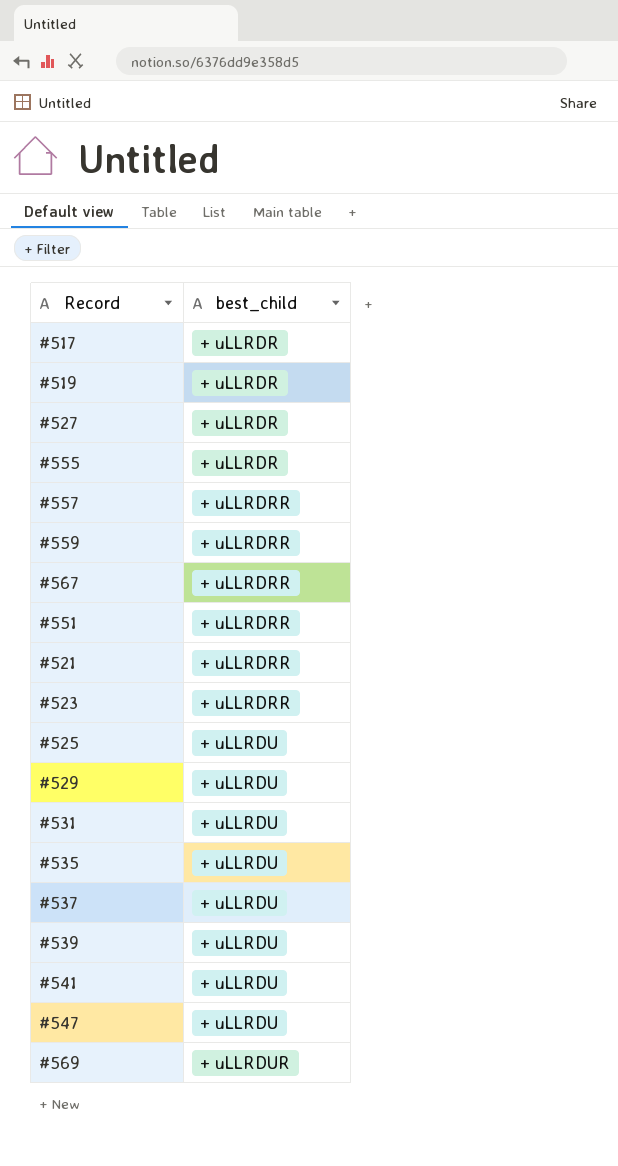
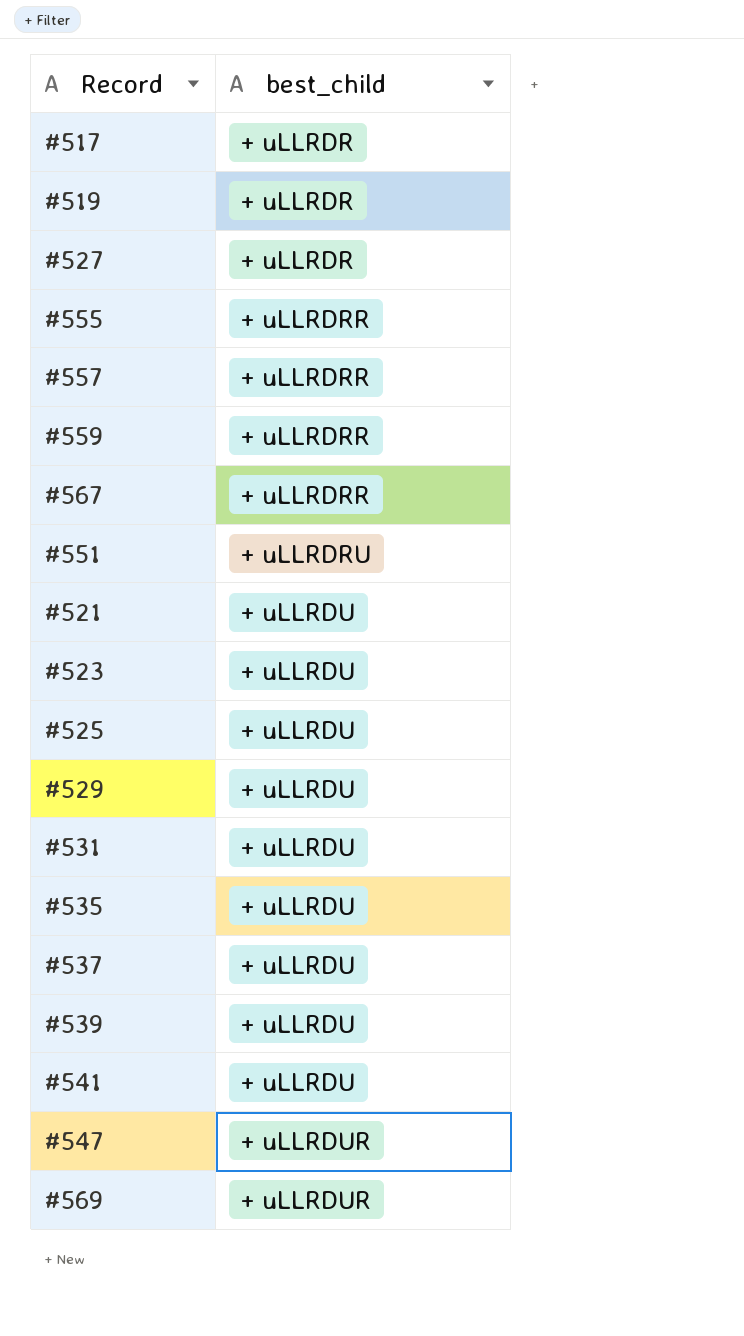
#555 | best_child: + uLLRDR -> + uLLRDRR
#551 | best_child: + uLLRDRR -> + uLLRDRU
#521 | best_child: + uLLRDRR -> + uLLRDU
#523 | best_child: + uLLRDRR -> + uLLRDU
#547 | best_child: + uLLRDU -> + uLLRDUR

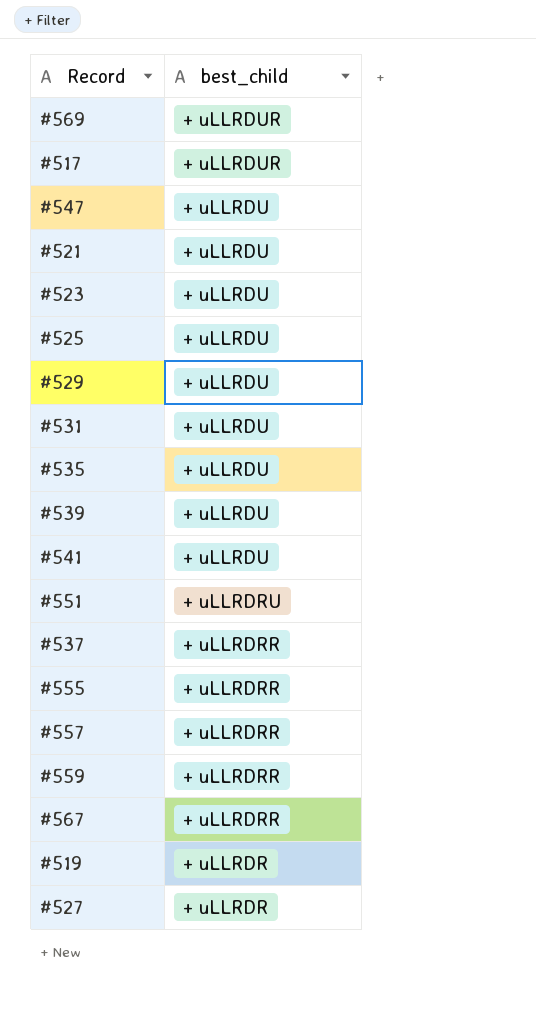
row order: best_child ascending -> best_child descending
#517 | best_child: + uLLRDR -> + uLLRDUR
#547 | best_child: + uLLRDUR -> + uLLRDU
#537 | best_child: + uLLRDU -> + uLLRDRR

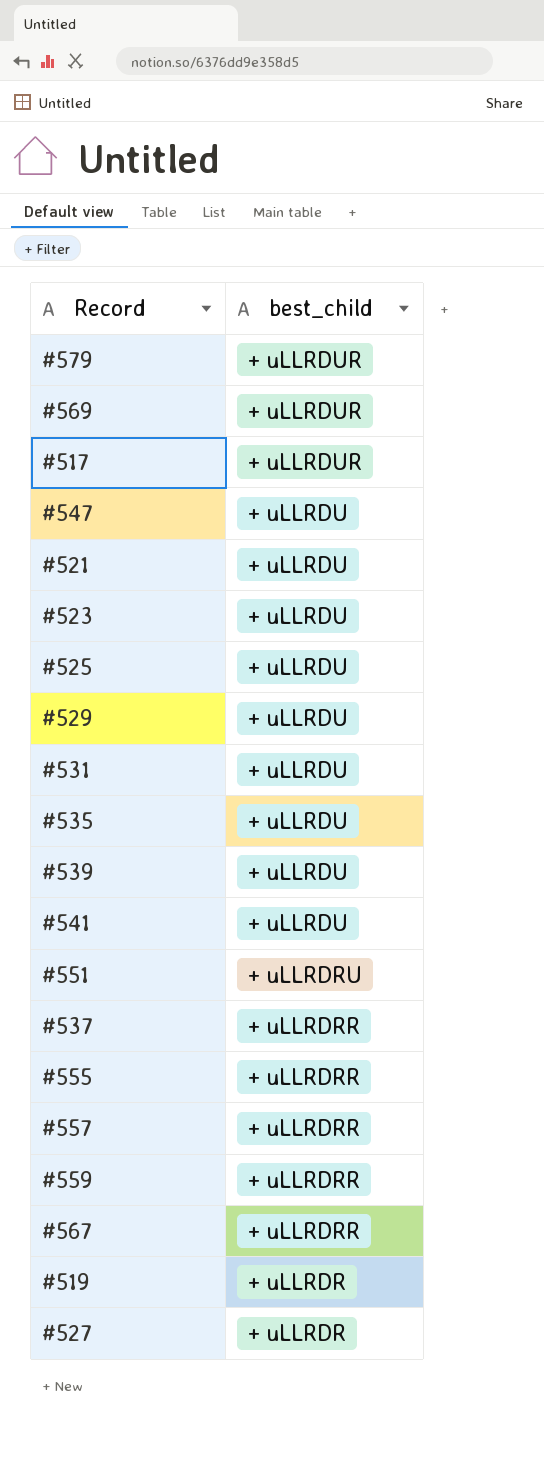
row #579: none -> + uLLRDUR

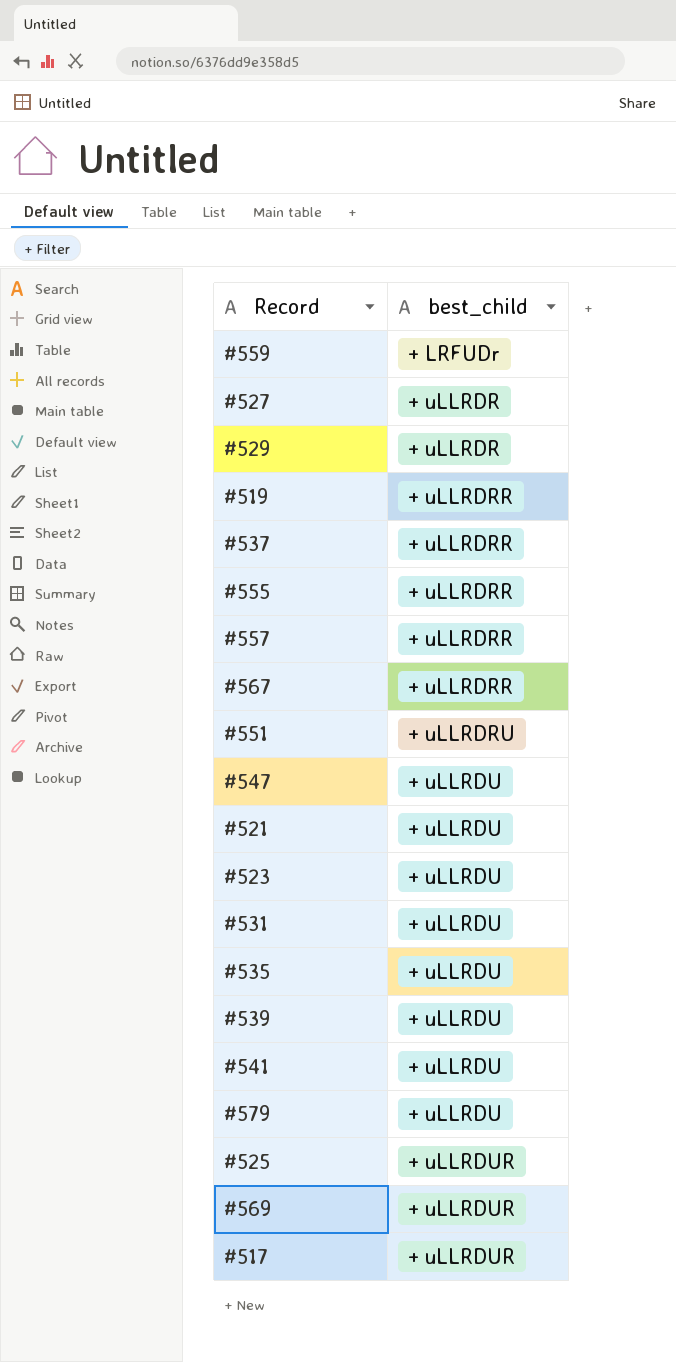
row order: best_child descending -> best_child ascending
#559 | best_child: + uLLRDRR -> + LRFUDr
#529 | best_child: + uLLRDU -> + uLLRDR
#519 | best_child: + uLLRDR -> + uLLRDRR
#579 | best_child: + uLLRDUR -> + uLLRDU
#525 | best_child: + uLLRDU -> + uLLRDUR

